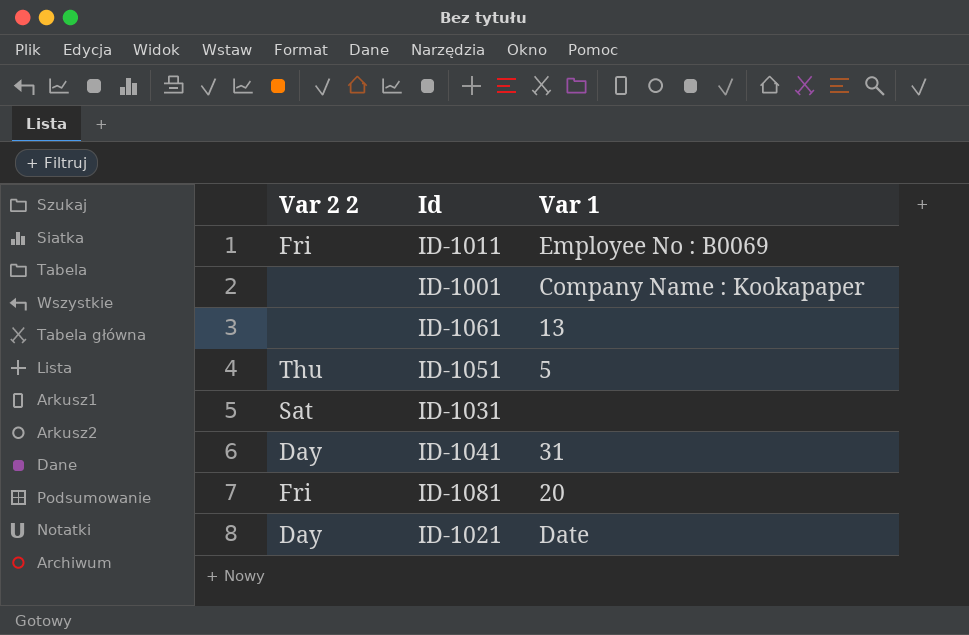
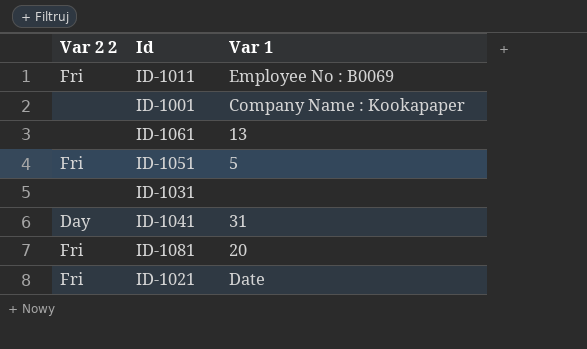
ID-1051 | Var 2 2: Thu -> Fri
ID-1031 | Var 2 2: Sat -> none
ID-1021 | Var 2 2: Day -> Fri

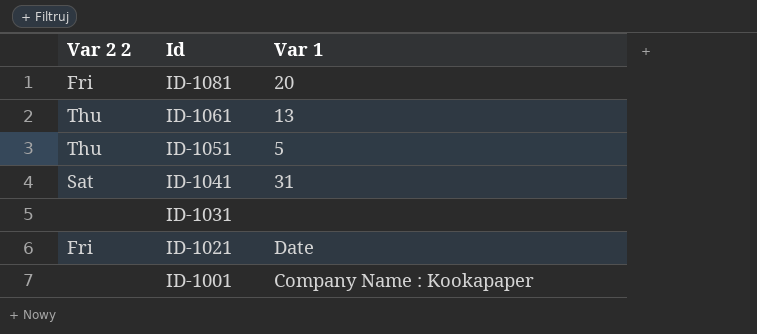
row order: none -> Id descending
row ID-1011: Fri | Employee No : B0069 -> none
ID-1061 | Var 2 2: none -> Thu
ID-1051 | Var 2 2: Fri -> Thu
ID-1041 | Var 2 2: Day -> Sat

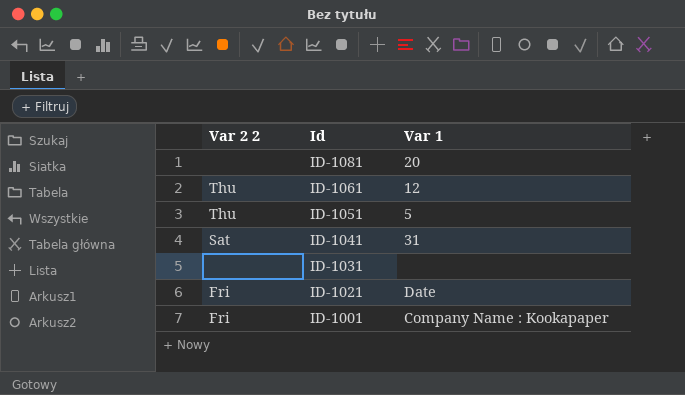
ID-1081 | Var 2 2: Fri -> none
ID-1061 | Var 1: 13 -> 12
ID-1001 | Var 2 2: none -> Fri

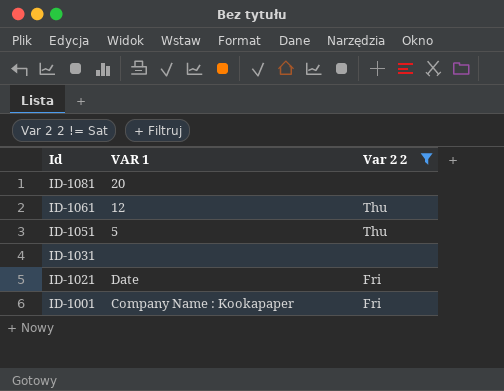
filter: none -> Var 2 2 != Sat
column name: Var 1 -> VAR 1
column Var 2 2 | position: 1 -> 3

